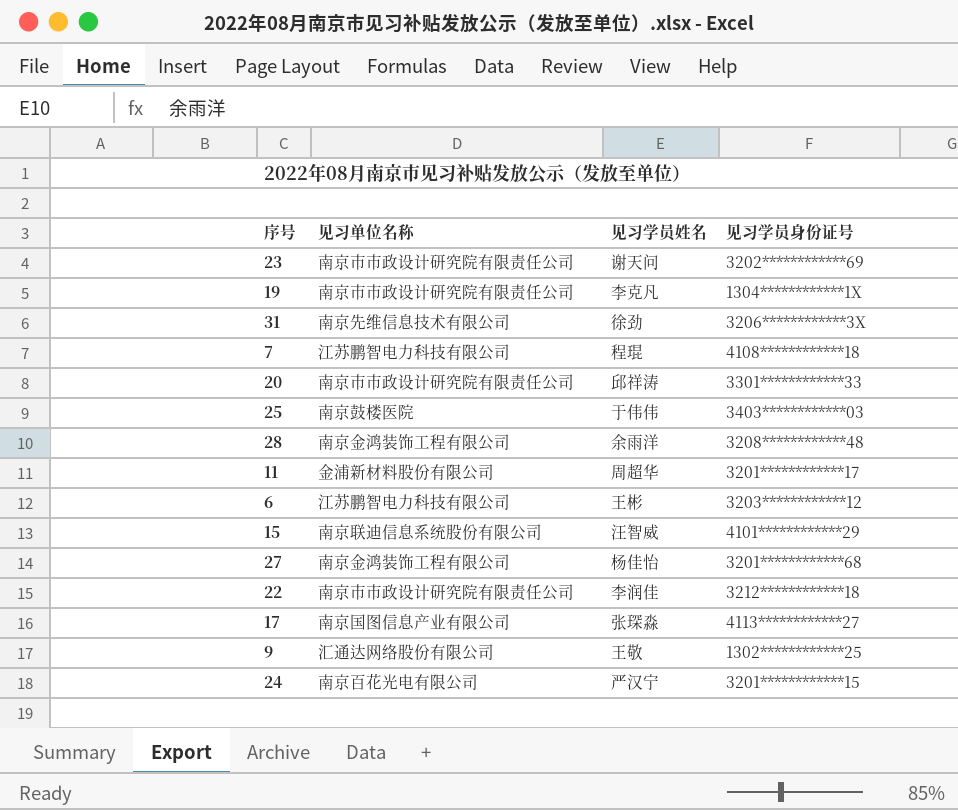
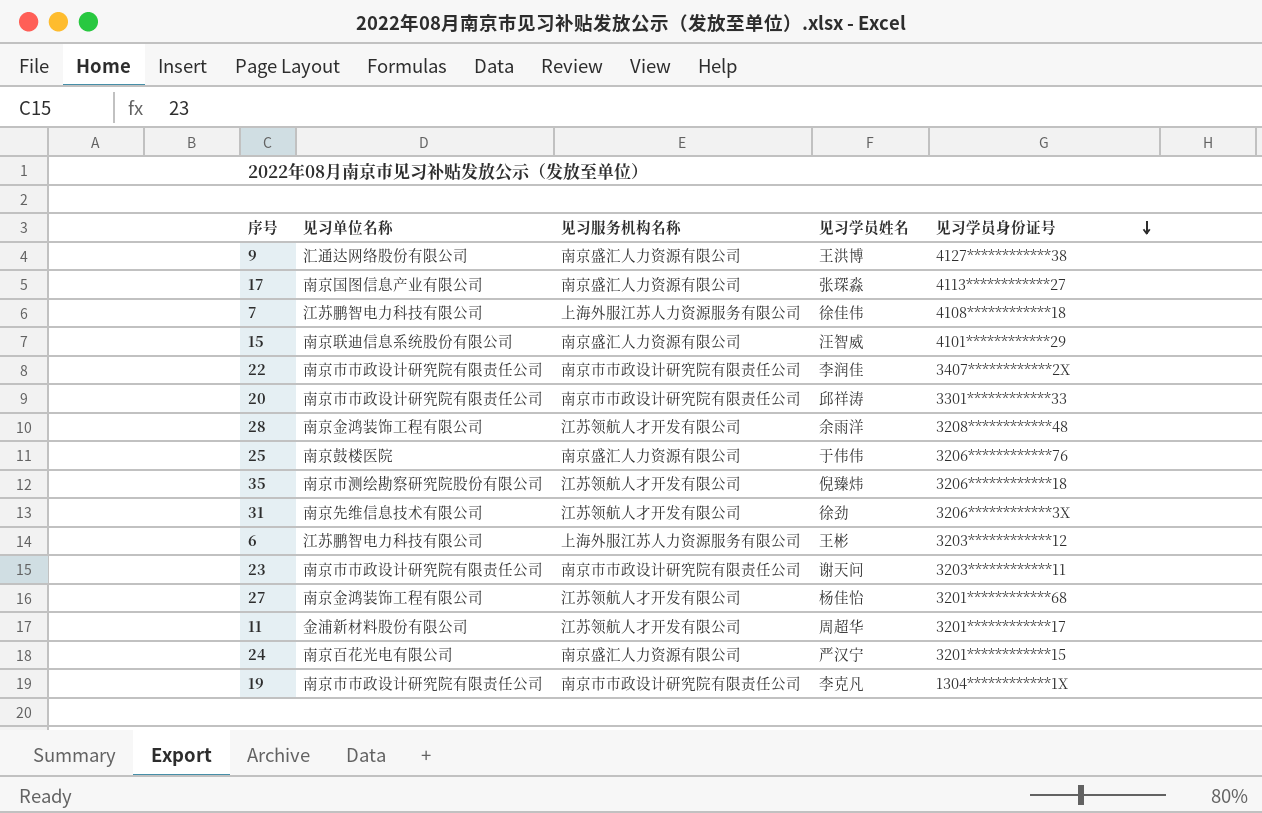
row order: none -> 见习学员身份证号 descending
column 见习服务机构名称 | position: none -> 3
9 | 见习学员姓名: 王敬 -> 王洪博
9 | 见习学员身份证号: 1302************25 -> 4127************38
7 | 见习学员姓名: 程琨 -> 徐佳伟
22 | 见习学员身份证号: 3212************18 -> 3407************2X
25 | 见习学员身份证号: 3403************03 -> 3206************76
row 35: none -> 南京市测绘勘察研究院股份有限公司 | 江苏领航人才开发有限公司 | 倪臻炜 | 3206************18
23 | 见习学员身份证号: 3202************69 -> 3203************11

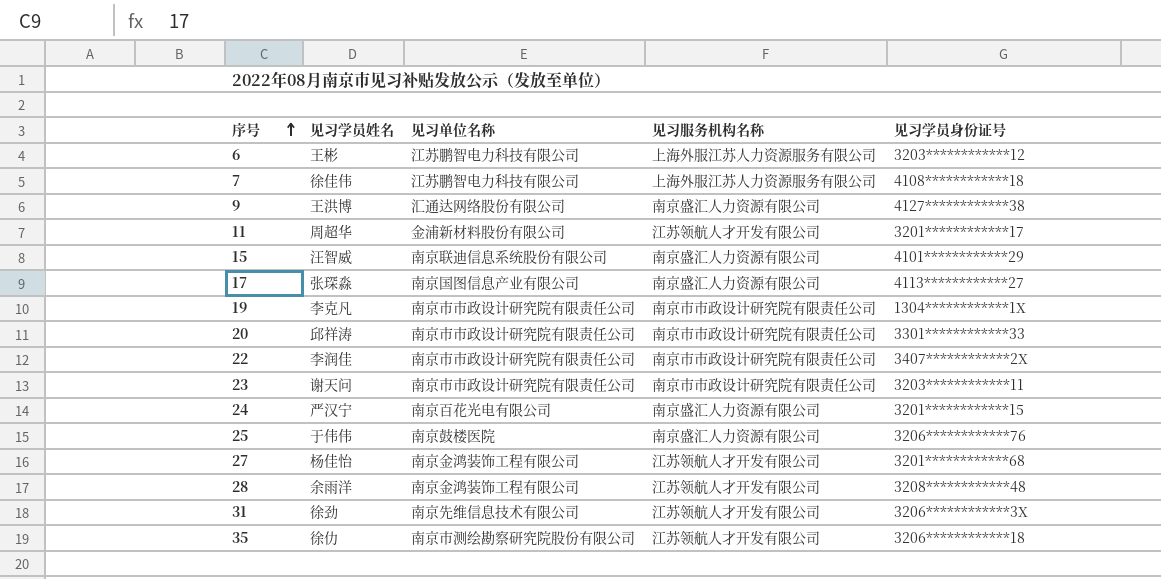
row order: 见习学员身份证号 descending -> 序号 ascending
column 见习学员姓名 | position: 4 -> 2
35 | 见习学员姓名: 倪臻炜 -> 徐仂

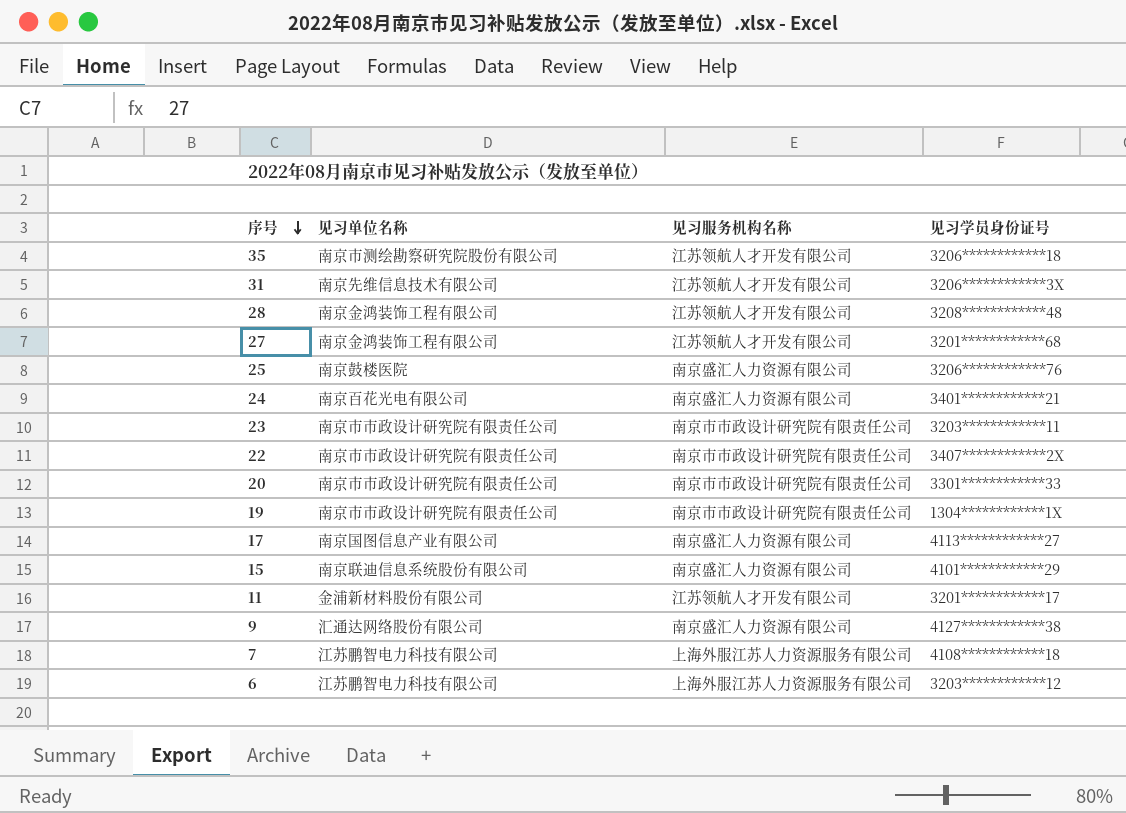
row order: 序号 ascending -> 序号 descending
column 见习学员姓名 | position: 2 -> none
24 | 见习学员身份证号: 3201************15 -> 3401************21

